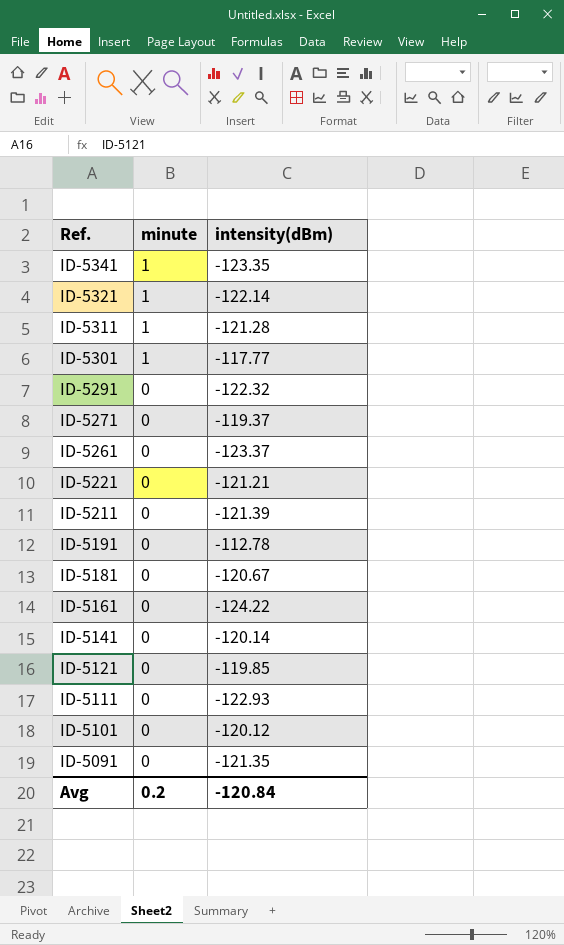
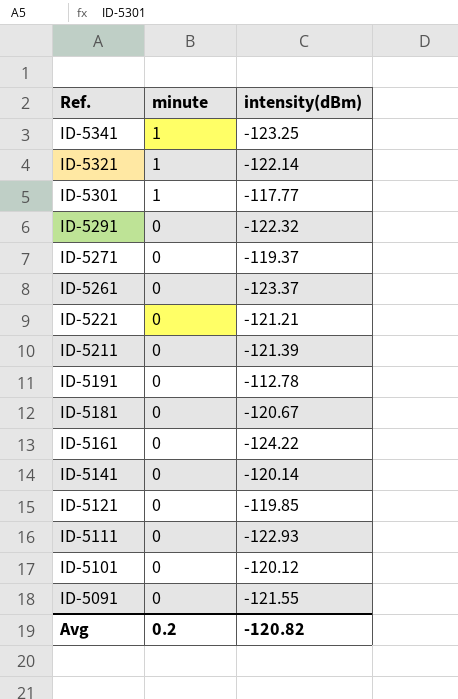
row ID-5311: 1 | -121.28 -> none
ID-5341 | intensity(dBm): -123.35 -> -123.25
ID-5091 | intensity(dBm): -121.35 -> -121.55
Avg | intensity(dBm): -120.84 -> -120.82

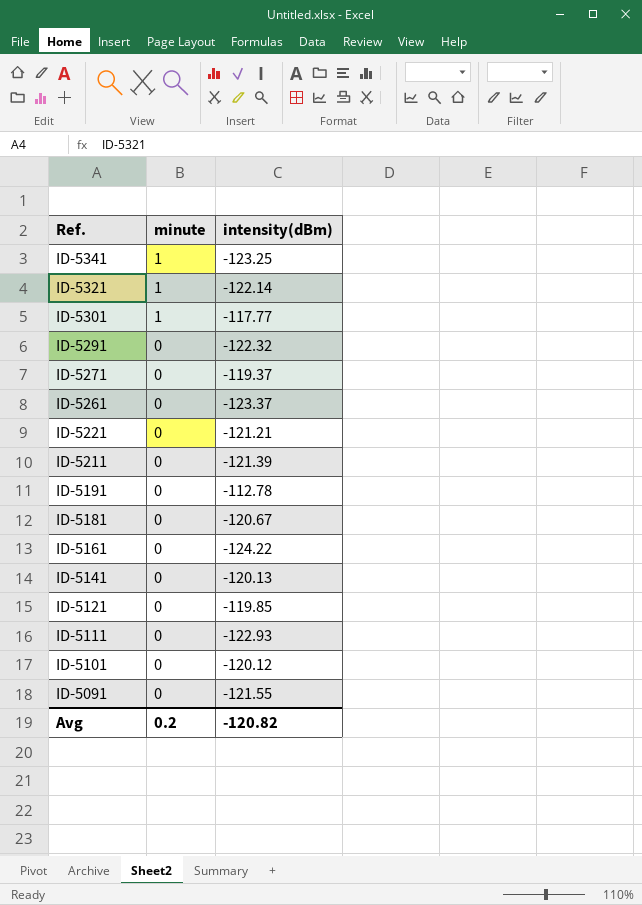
ID-5141 | intensity(dBm): -120.14 -> -120.13

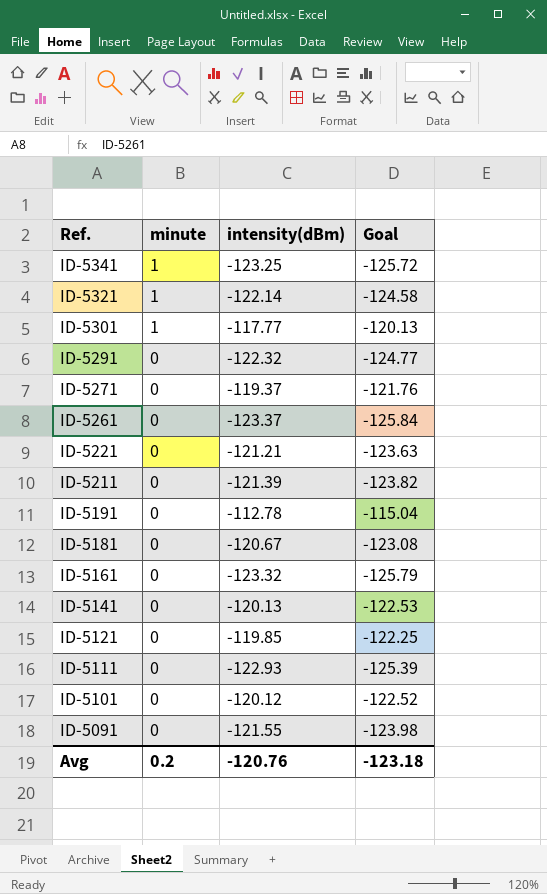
column Goal | formula: none -> [intensity(dBm)] * 1.02
ID-5161 | intensity(dBm): -124.22 -> -123.32
Avg | intensity(dBm): -120.82 -> -120.76

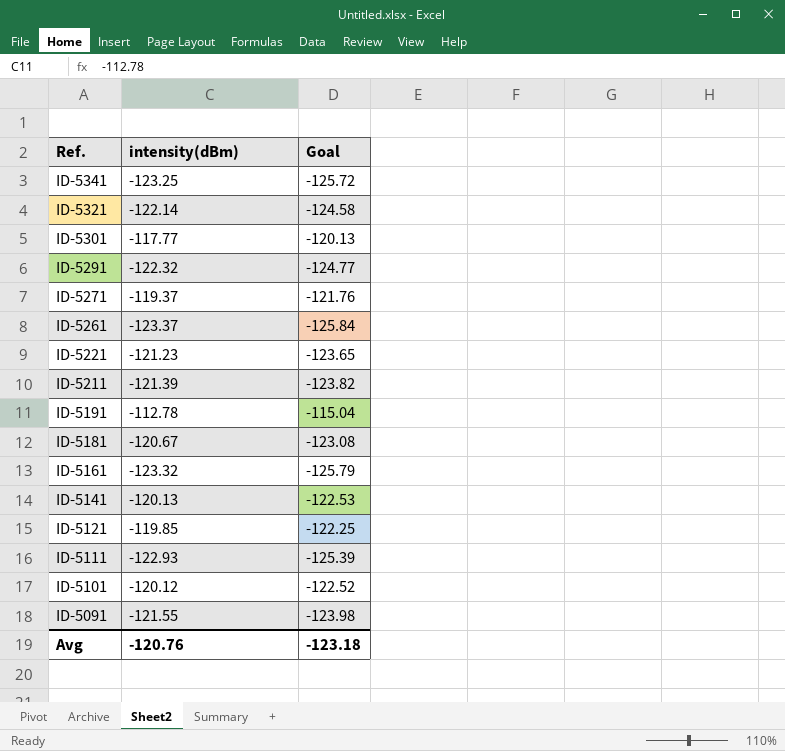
column minute | position: 2 -> none
ID-5221 | intensity(dBm): -121.21 -> -121.23
ID-5221 | Goal: -123.63 -> -123.65

